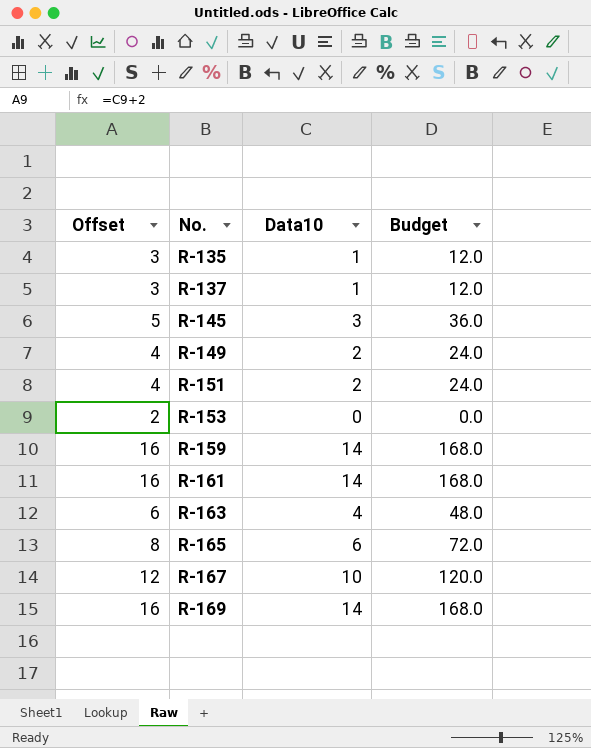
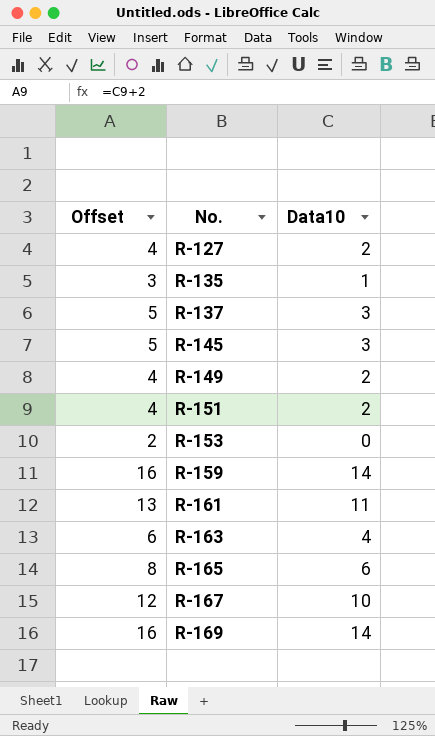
column Budget | formula: [Data10] * 12 -> none
row R-127: none -> 4 | 2
R-137 | Offset: 3 -> 5
R-137 | Data10: 1 -> 3
R-161 | Offset: 16 -> 13
R-161 | Data10: 14 -> 11

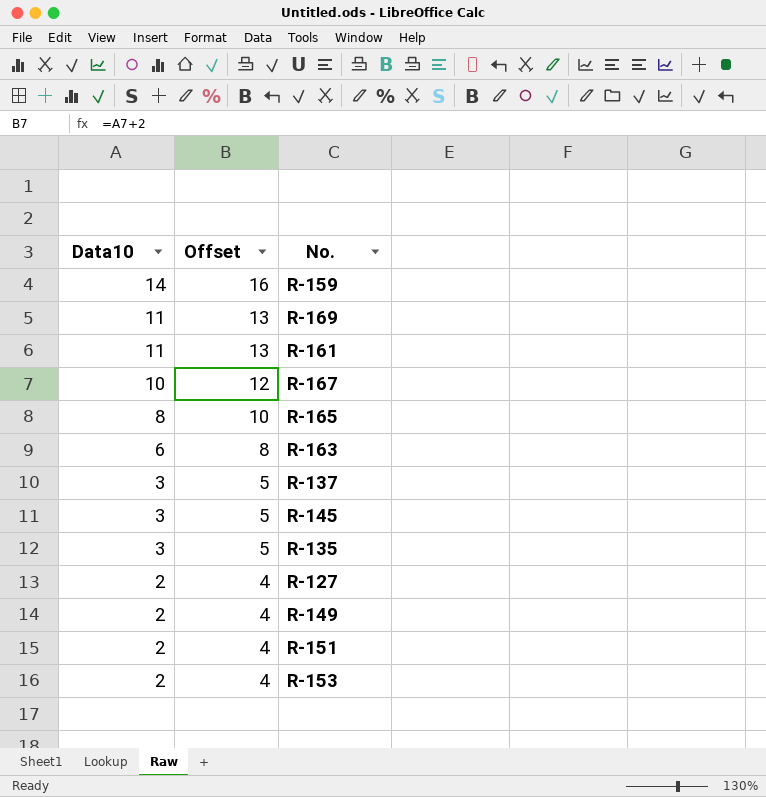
row order: No. ascending -> Data10 descending
column Data10 | position: 3 -> 1
R-169 | Data10: 14 -> 11
R-169 | Offset: 16 -> 13
R-165 | Data10: 6 -> 8
R-165 | Offset: 8 -> 10
R-163 | Data10: 4 -> 6
R-163 | Offset: 6 -> 8
R-135 | Data10: 1 -> 3
R-135 | Offset: 3 -> 5
R-153 | Data10: 0 -> 2
R-153 | Offset: 2 -> 4

